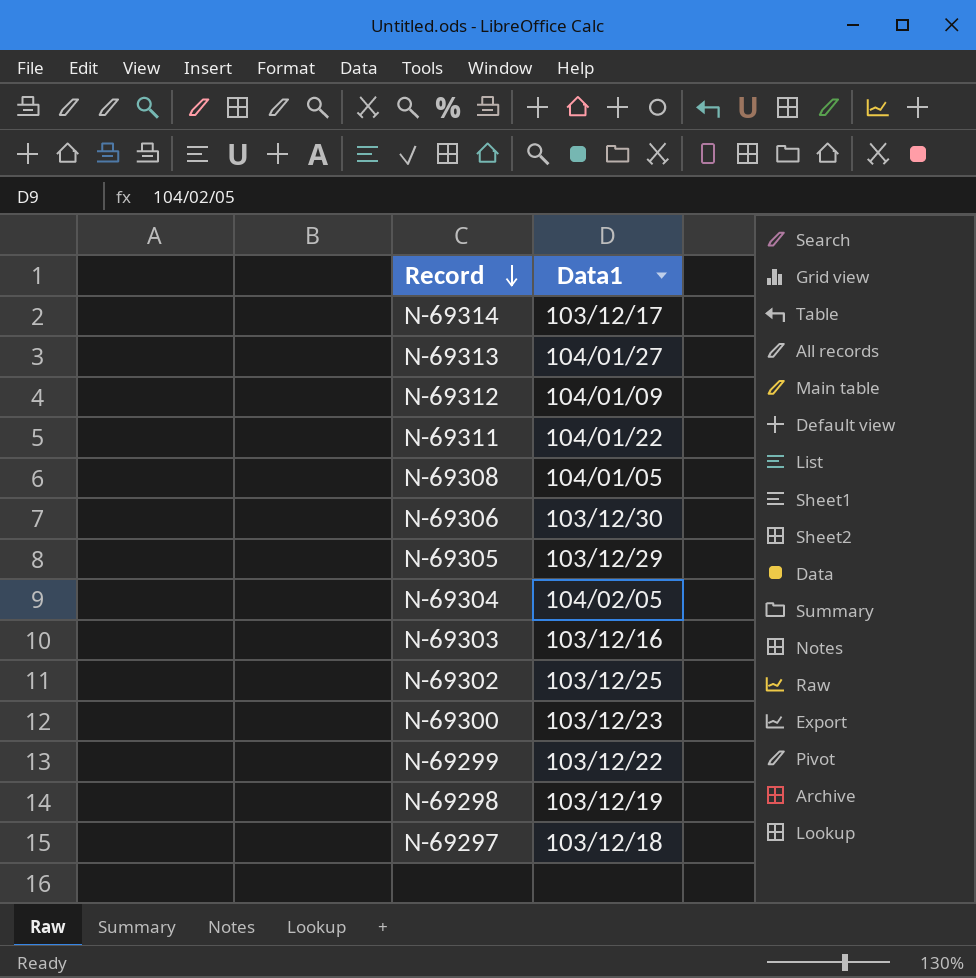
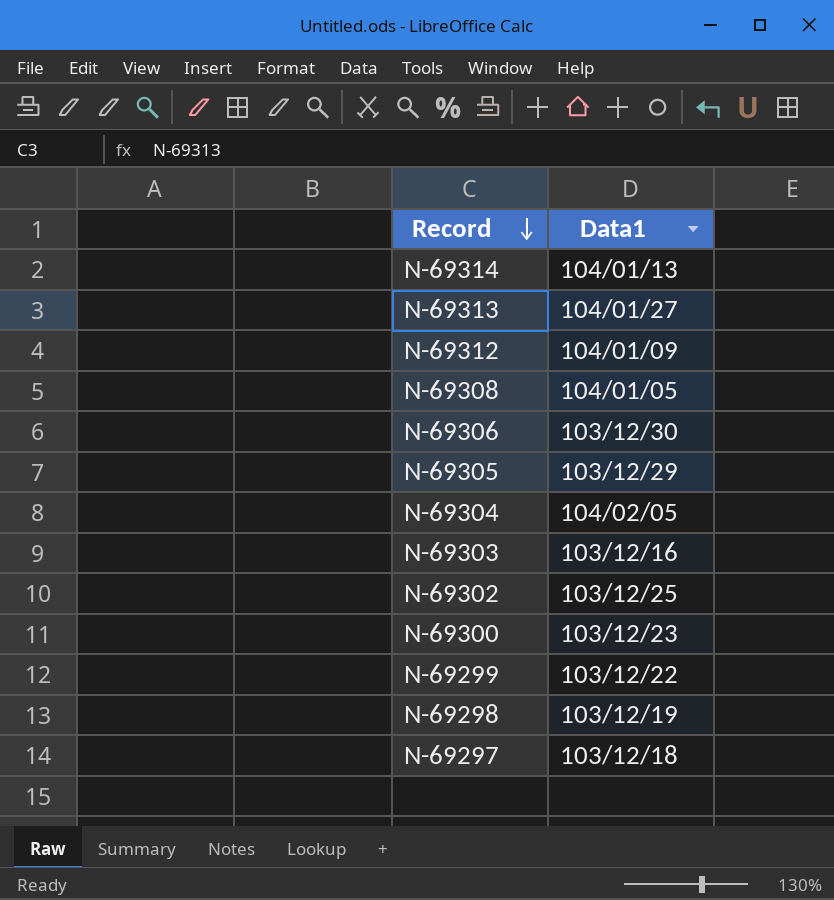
row N-69311: 104/01/22 -> none
N-69314 | Data1: 103/12/17 -> 104/01/13

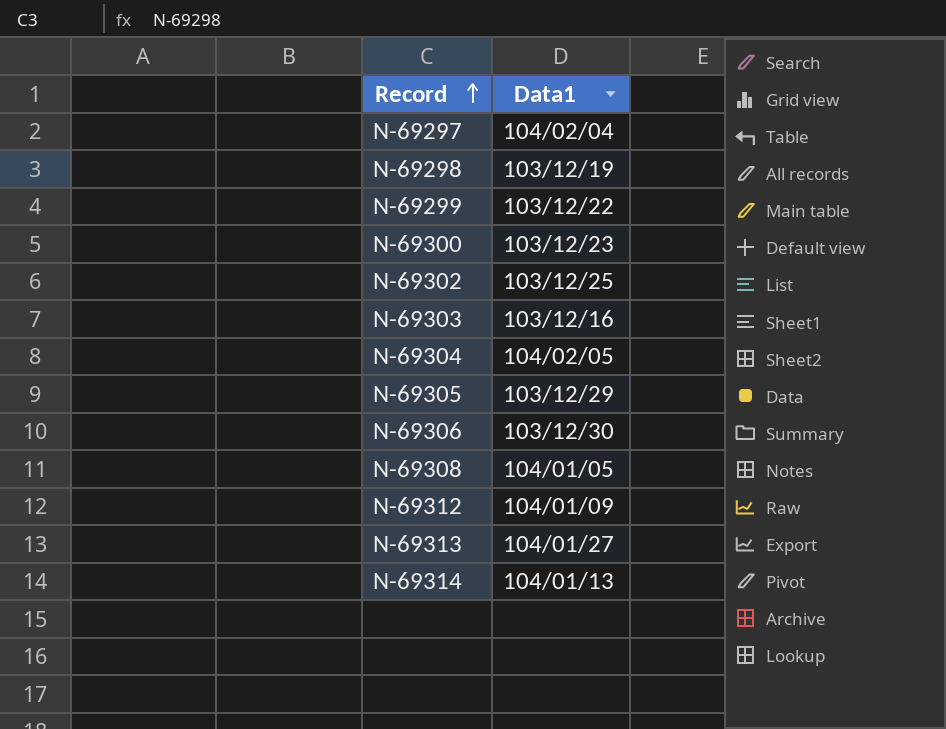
row order: Record descending -> Record ascending
N-69297 | Data1: 103/12/18 -> 104/02/04

